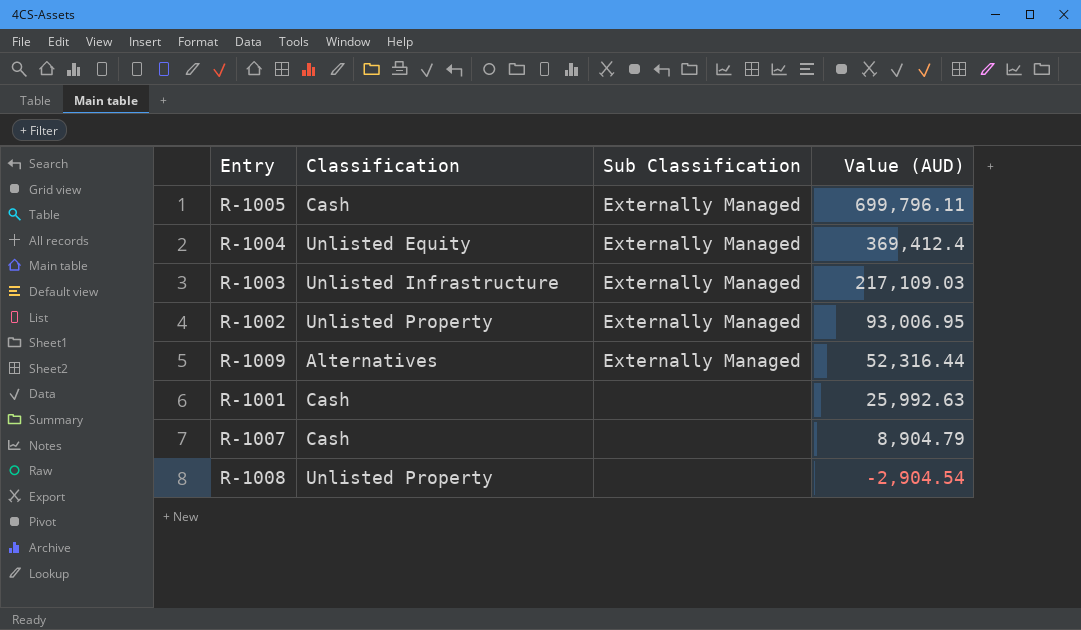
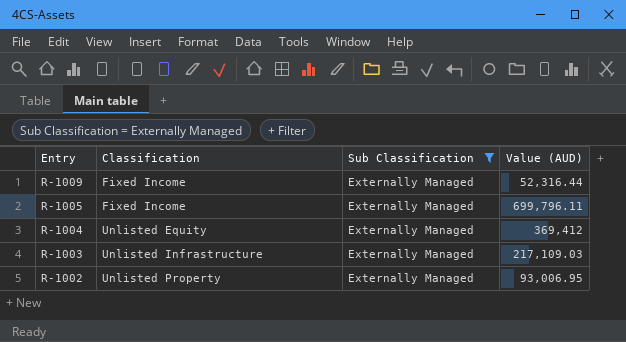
filter: none -> Sub Classification = Externally Managed
row order: Value (AUD) descending -> Entry descending
R-1009 | Classification: Alternatives -> Fixed Income
R-1005 | Classification: Cash -> Fixed Income
R-1004 | Value (AUD): 369,412.4 -> 369,412

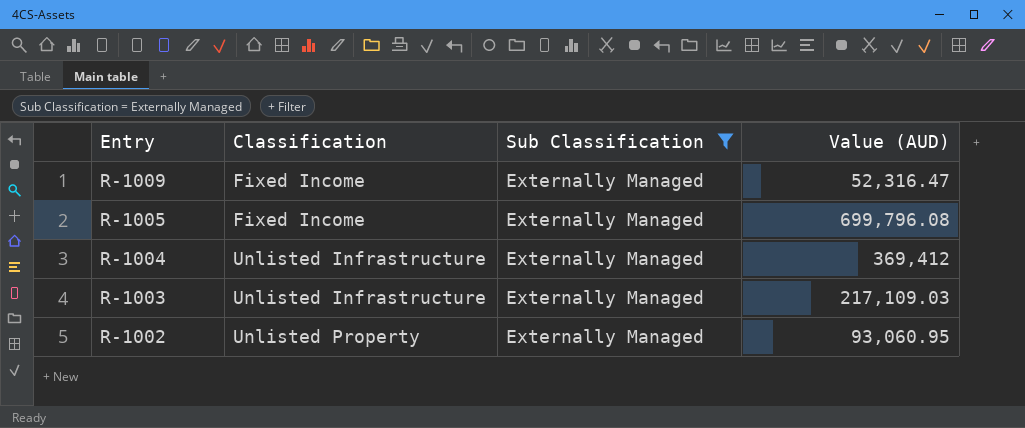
R-1009 | Value (AUD): 52,316.44 -> 52,316.47
R-1005 | Value (AUD): 699,796.11 -> 699,796.08
R-1004 | Classification: Unlisted Equity -> Unlisted Infrastructure
R-1002 | Value (AUD): 93,006.95 -> 93,060.95

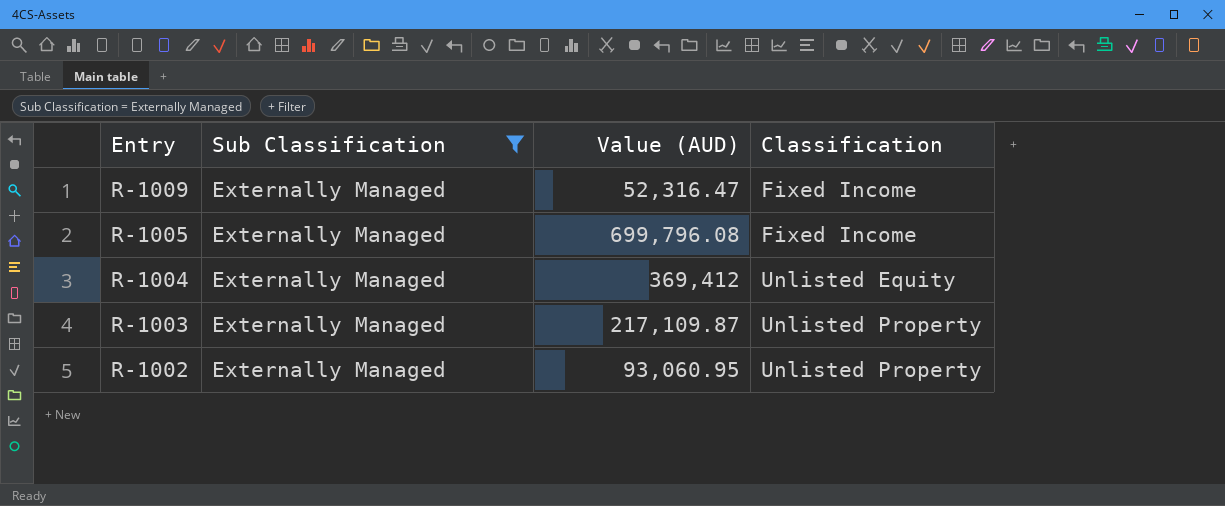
column Classification | position: 2 -> 4
R-1004 | Classification: Unlisted Infrastructure -> Unlisted Equity
R-1003 | Value (AUD): 217,109.03 -> 217,109.87
R-1003 | Classification: Unlisted Infrastructure -> Unlisted Property

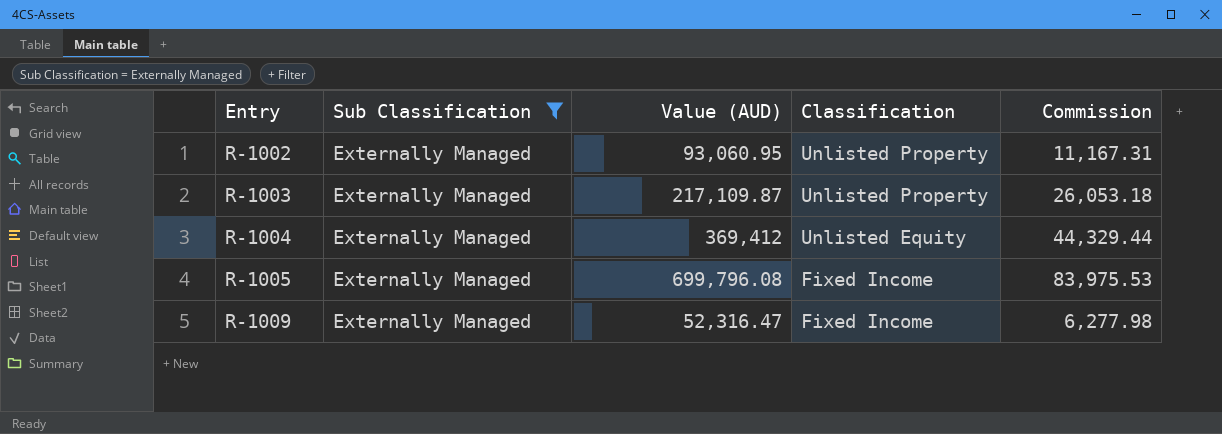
row order: Entry descending -> Entry ascending
column Commission | formula: none -> [Value (AUD)] * 0.12

